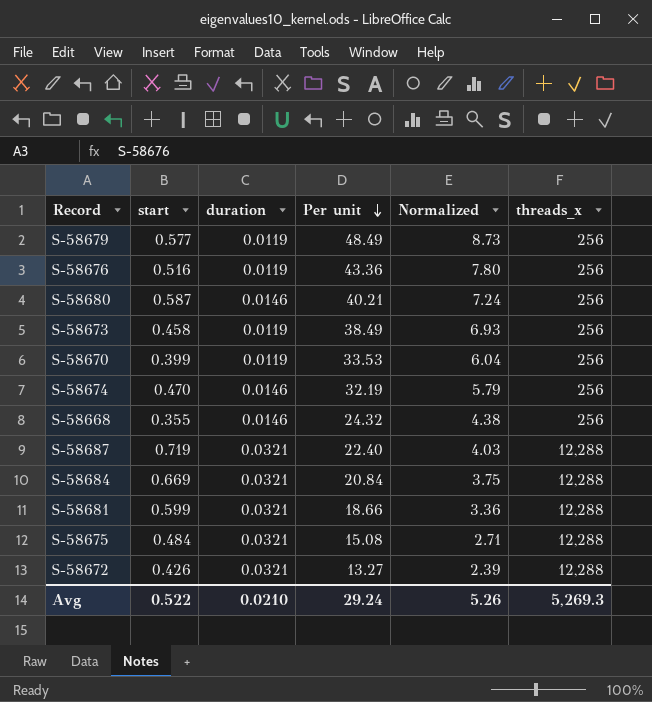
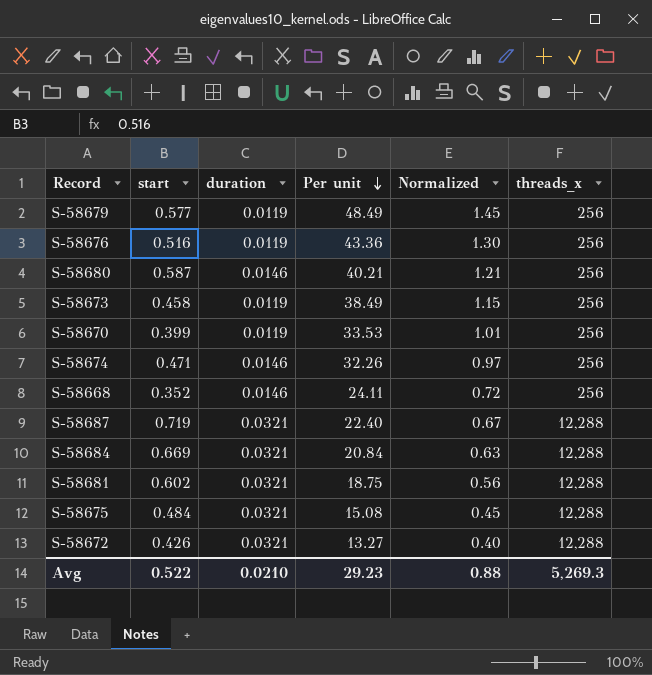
column Normalized | formula: [Per unit] * 0.18 -> [Per unit] * 0.03
S-58674 | start: 0.470 -> 0.471
S-58674 | Per unit: 32.19 -> 32.26
S-58668 | start: 0.355 -> 0.352
S-58668 | Per unit: 24.32 -> 24.11
S-58681 | start: 0.599 -> 0.602
S-58681 | Per unit: 18.66 -> 18.75
Avg | Per unit: 29.24 -> 29.23
Avg | Normalized: 5.26 -> 0.88

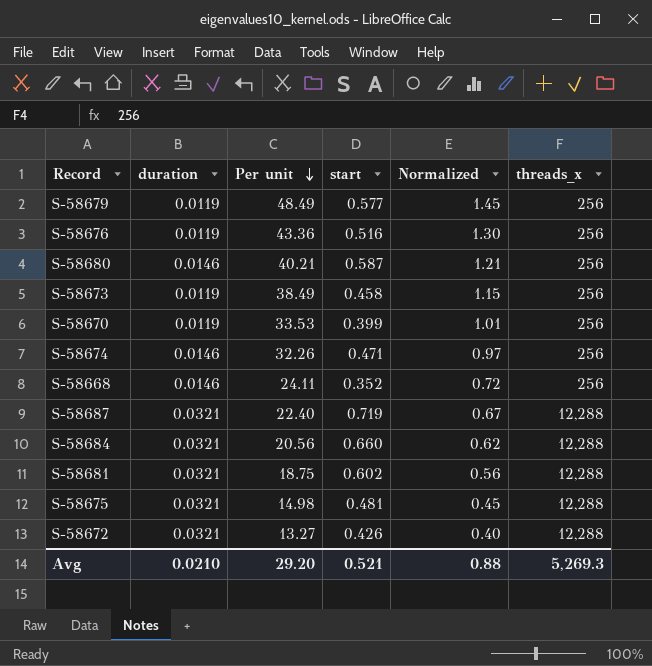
column start | position: 2 -> 4
S-58684 | Per unit: 20.84 -> 20.56
S-58684 | start: 0.669 -> 0.660
S-58684 | Normalized: 0.63 -> 0.62
S-58675 | Per unit: 15.08 -> 14.98
S-58675 | start: 0.484 -> 0.481
Avg | Per unit: 29.23 -> 29.20
Avg | start: 0.522 -> 0.521

